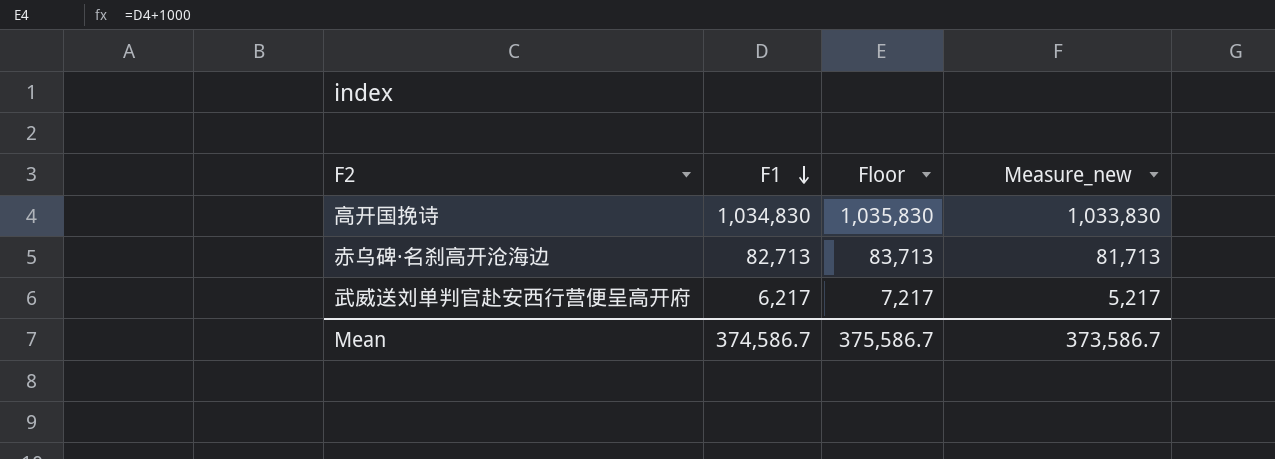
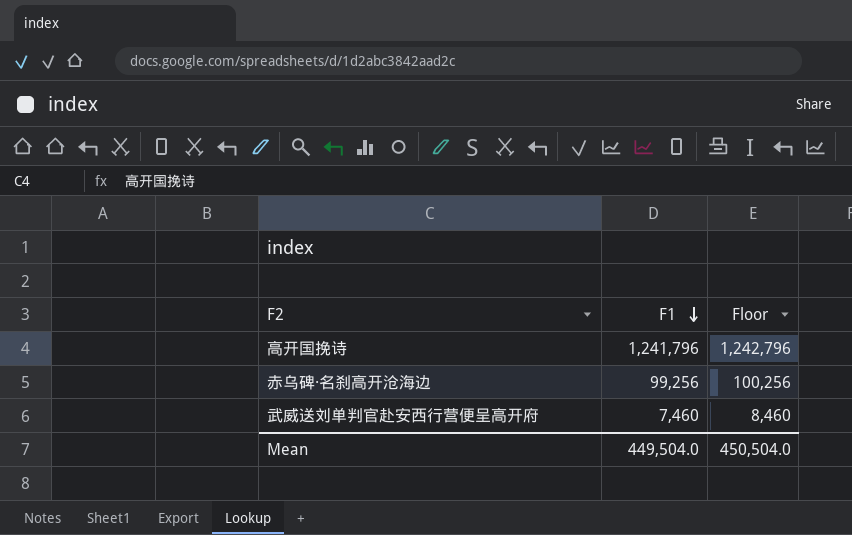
column Measure_new | formula: [F1] - 1000 -> none
高开国挽诗 | F1: 1,034,830 -> 1,241,796
高开国挽诗 | Floor: 1,035,830 -> 1,242,796
赤乌碑·名刹高开沧海边 | F1: 82,713 -> 99,256
赤乌碑·名刹高开沧海边 | Floor: 83,713 -> 100,256
武威送刘单判官赴安西行营便呈高开府 | F1: 6,217 -> 7,460
武威送刘单判官赴安西行营便呈高开府 | Floor: 7,217 -> 8,460
Mean | F1: 374,586.7 -> 449,504.0
Mean | Floor: 375,586.7 -> 450,504.0

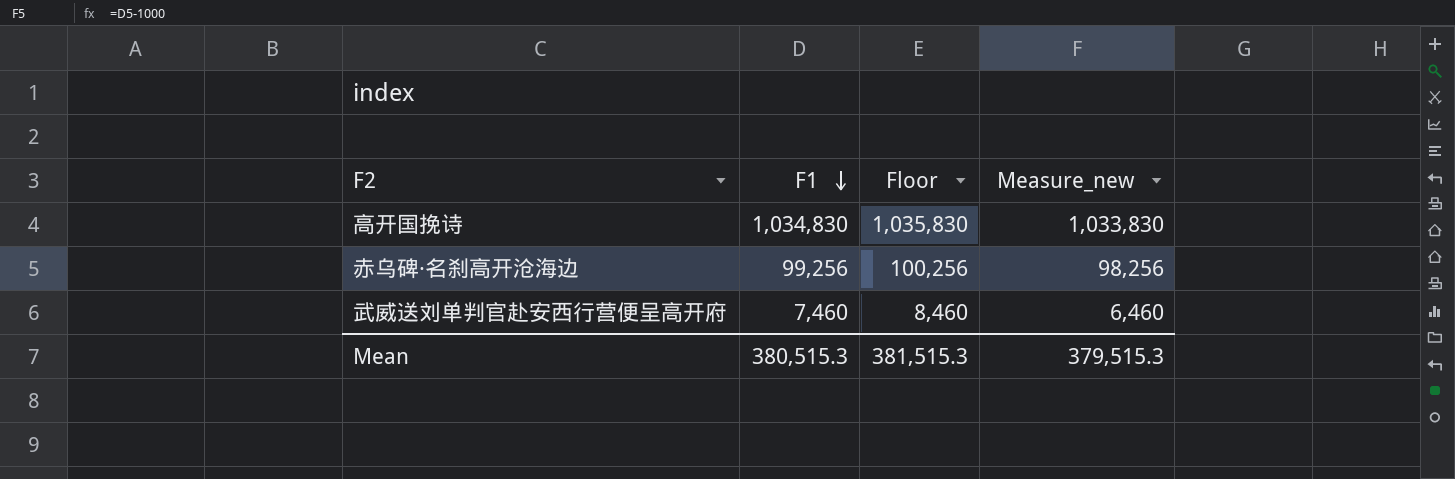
column Measure_new | formula: none -> [F1] - 1000
高开国挽诗 | F1: 1,241,796 -> 1,034,830
高开国挽诗 | Floor: 1,242,796 -> 1,035,830
Mean | F1: 449,504.0 -> 380,515.3
Mean | Floor: 450,504.0 -> 381,515.3

